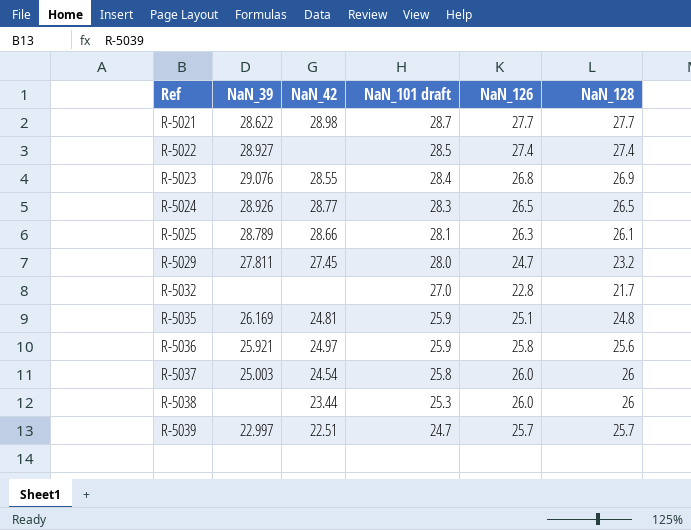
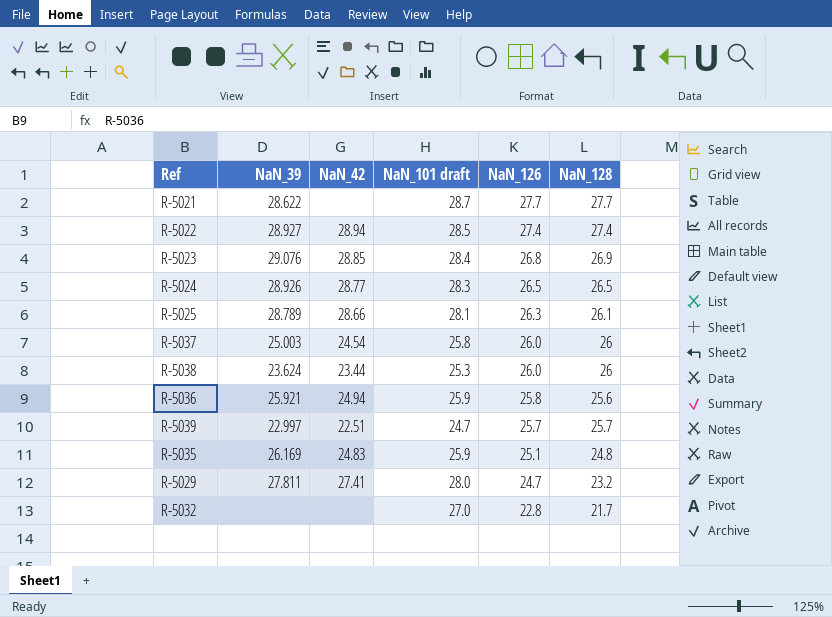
row order: Ref ascending -> NaN_126 descending
R-5021 | NaN_42: 28.98 -> none
R-5022 | NaN_42: none -> 28.94
R-5023 | NaN_42: 28.55 -> 28.85
R-5038 | NaN_39: none -> 23.624
R-5036 | NaN_42: 24.97 -> 24.94
R-5035 | NaN_42: 24.81 -> 24.83
R-5029 | NaN_42: 27.45 -> 27.41

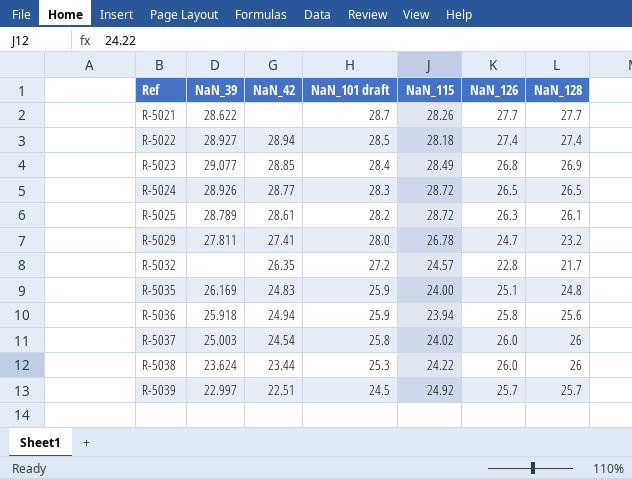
row order: NaN_126 descending -> Ref ascending
column NaN_115 | position: none -> 5
R-5023 | NaN_39: 29.076 -> 29.077
R-5025 | NaN_42: 28.66 -> 28.61
R-5025 | NaN_101 draft: 28.1 -> 28.2
R-5032 | NaN_42: none -> 26.35
R-5032 | NaN_101 draft: 27.0 -> 27.2
R-5036 | NaN_39: 25.921 -> 25.918
R-5039 | NaN_101 draft: 24.7 -> 24.5

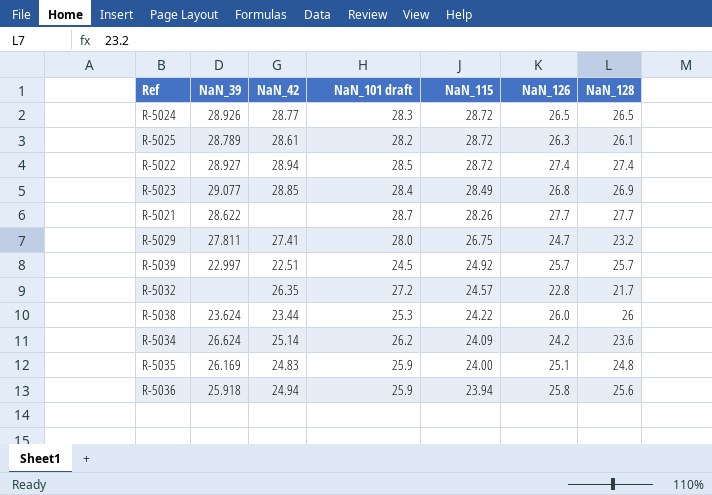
row order: Ref ascending -> NaN_115 descending
row R-5037: 25.003 | 24.54 | 25.8 | 24.02 | 26.0 | 26 -> none
R-5022 | NaN_115: 28.18 -> 28.72
R-5029 | NaN_115: 26.78 -> 26.75
row R-5034: none -> 26.624 | 25.14 | 26.2 | 24.09 | 24.2 | 23.6

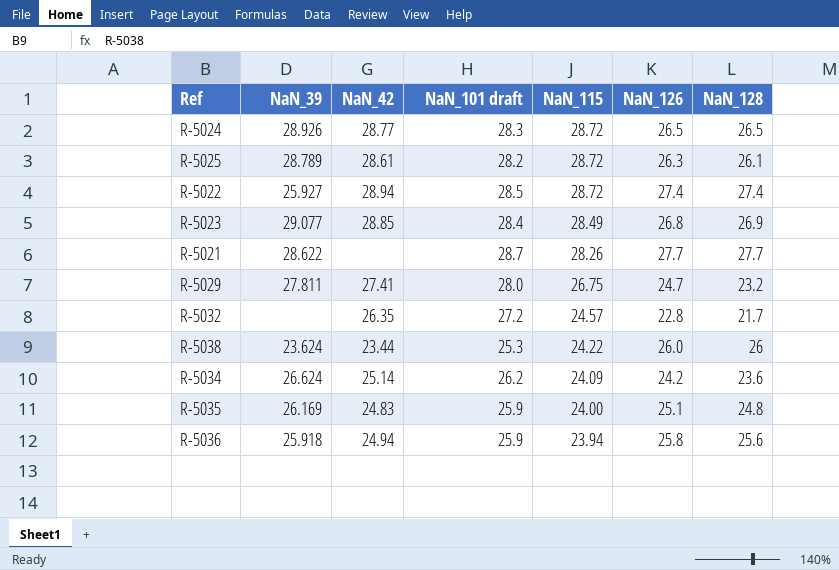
row R-5039: 22.997 | 22.51 | 24.5 | 24.92 | 25.7 | 25.7 -> none
R-5022 | NaN_39: 28.927 -> 25.927

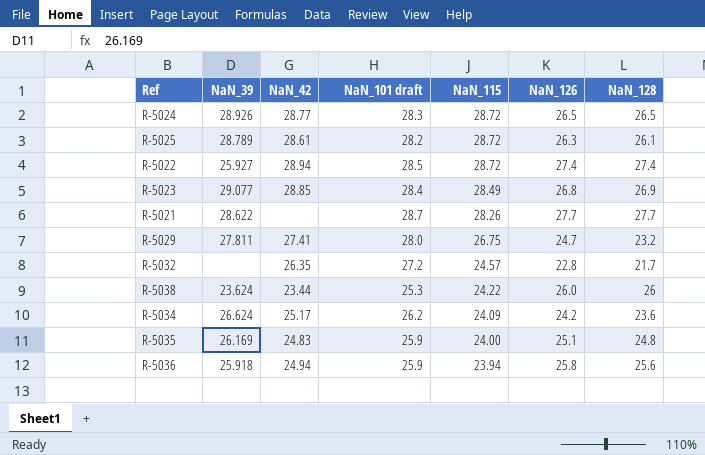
R-5034 | NaN_42: 25.14 -> 25.17

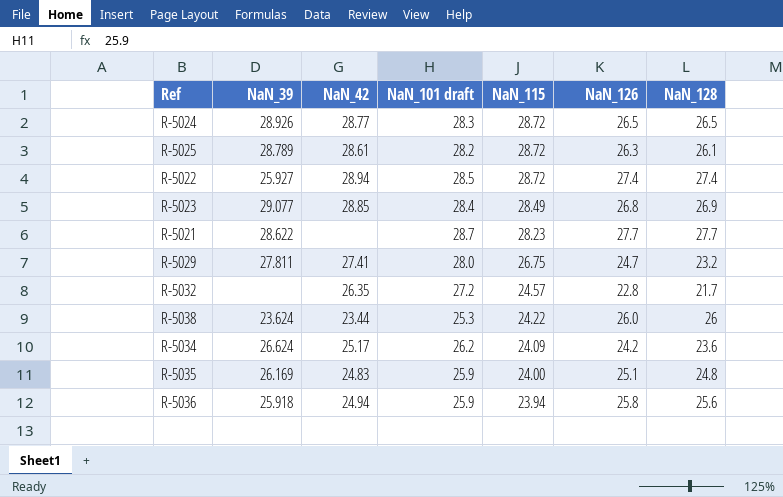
R-5021 | NaN_115: 28.26 -> 28.23

